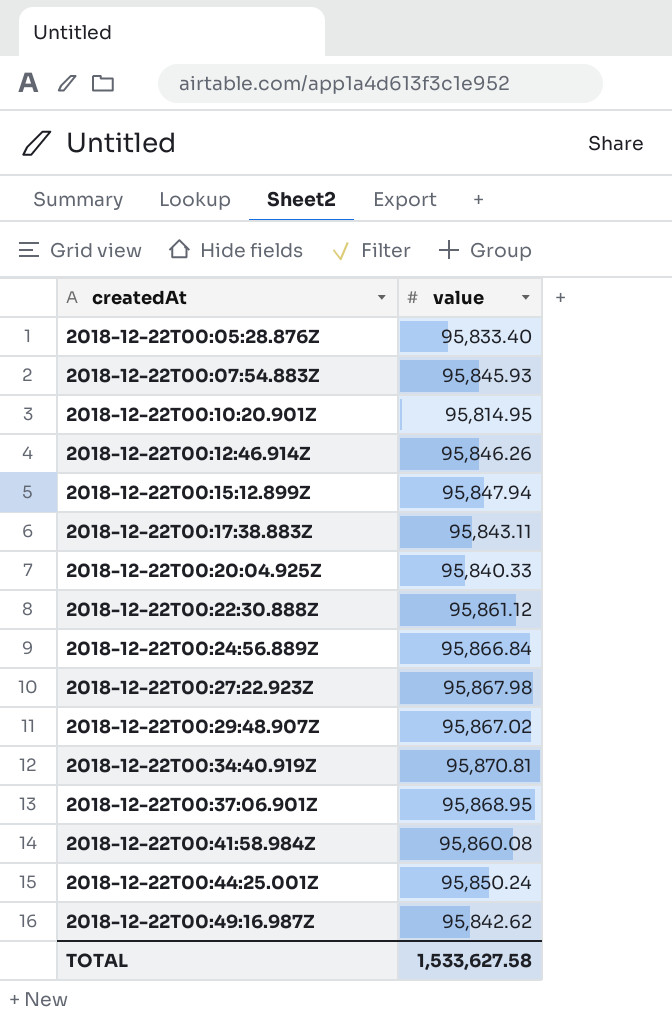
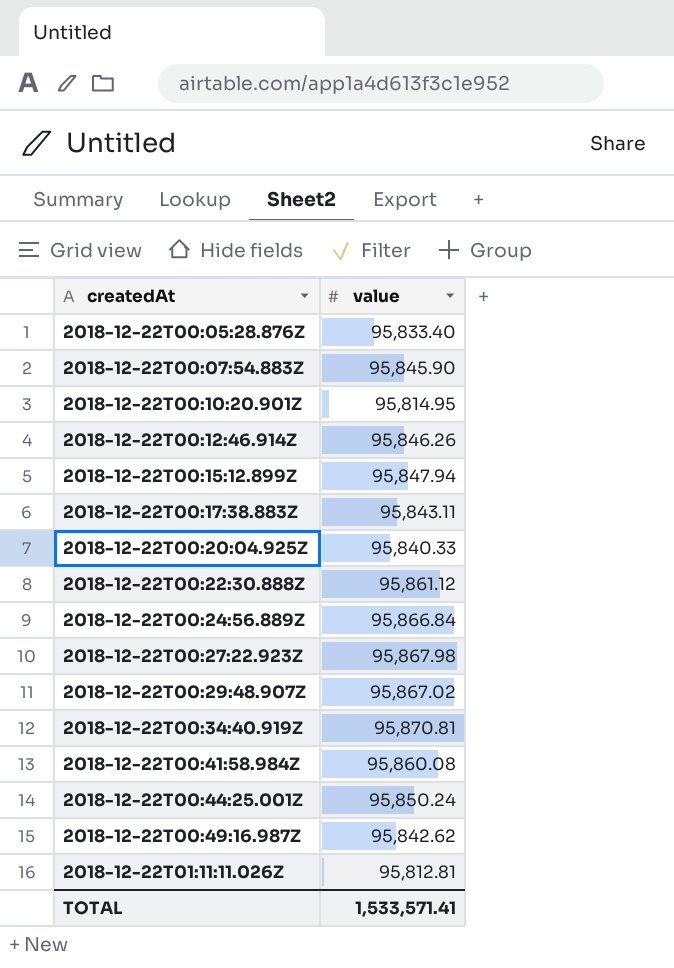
row 2018-12-22T00:37:06.901Z: 95,868.95 -> none
2018-12-22T00:07:54.883Z | value: 95,845.93 -> 95,845.90
row 2018-12-22T01:11:11.026Z: none -> 95,812.81
TOTAL | value: 1,533,627.58 -> 1,533,571.41

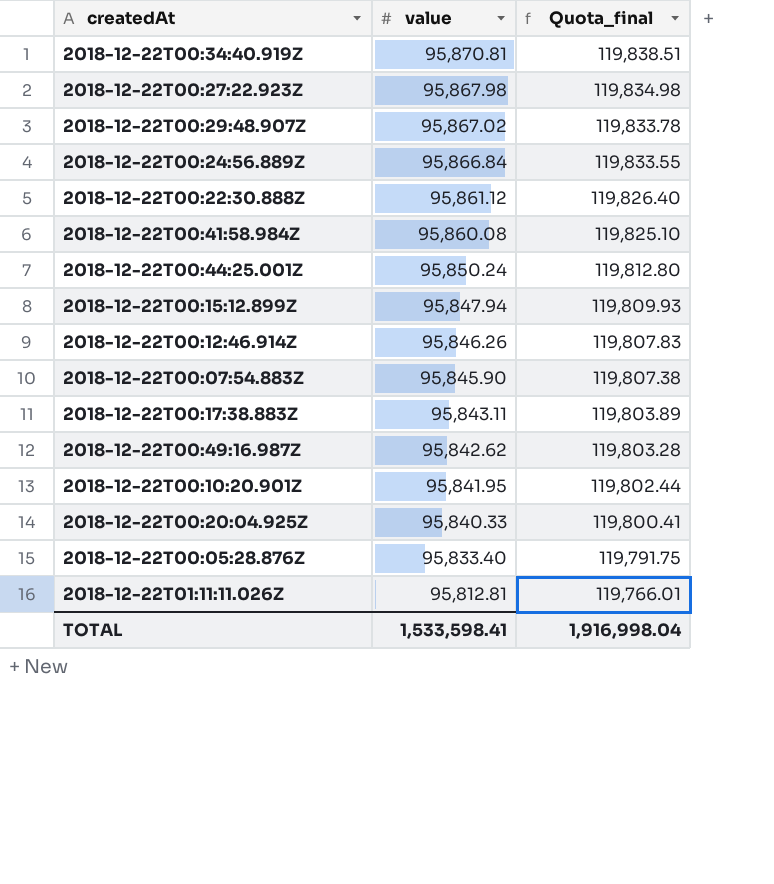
row order: createdAt ascending -> value descending
column Quota_final | formula: none -> [value] * 1.25
2018-12-22T00:10:20.901Z | value: 95,814.95 -> 95,841.95
TOTAL | value: 1,533,571.41 -> 1,533,598.41

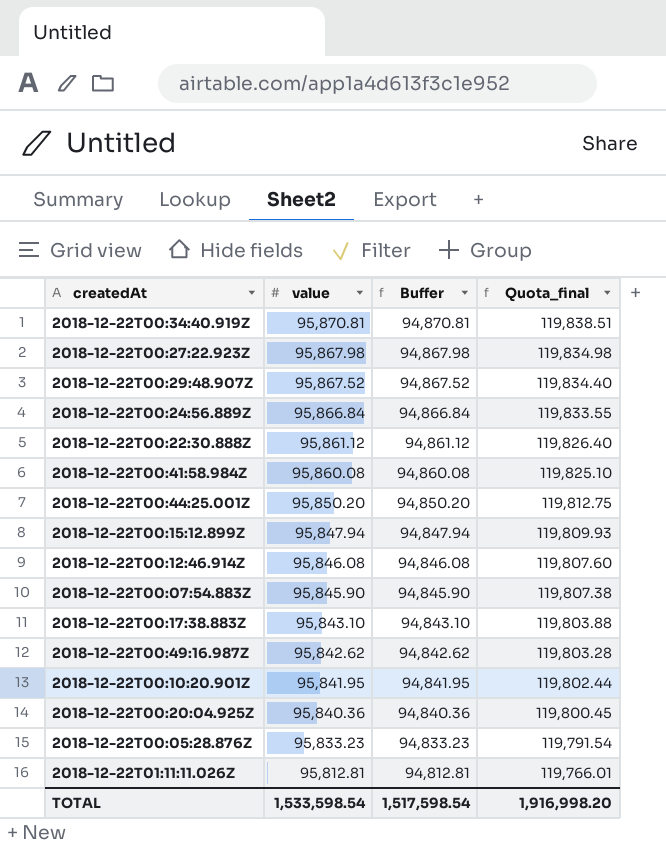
column Buffer | formula: none -> [value] - 1000
2018-12-22T00:29:48.907Z | value: 95,867.02 -> 95,867.52
2018-12-22T00:29:48.907Z | Quota_final: 119,833.78 -> 119,834.40
2018-12-22T00:44:25.001Z | value: 95,850.24 -> 95,850.20
2018-12-22T00:44:25.001Z | Quota_final: 119,812.80 -> 119,812.75
2018-12-22T00:12:46.914Z | value: 95,846.26 -> 95,846.08
2018-12-22T00:12:46.914Z | Quota_final: 119,807.83 -> 119,807.60
2018-12-22T00:17:38.883Z | value: 95,843.11 -> 95,843.10
2018-12-22T00:17:38.883Z | Quota_final: 119,803.89 -> 119,803.88
2018-12-22T00:20:04.925Z | value: 95,840.33 -> 95,840.36
2018-12-22T00:20:04.925Z | Quota_final: 119,800.41 -> 119,800.45
2018-12-22T00:05:28.876Z | value: 95,833.40 -> 95,833.23
2018-12-22T00:05:28.876Z | Quota_final: 119,791.75 -> 119,791.54
TOTAL | value: 1,533,598.41 -> 1,533,598.54
TOTAL | Quota_final: 1,916,998.04 -> 1,916,998.20

